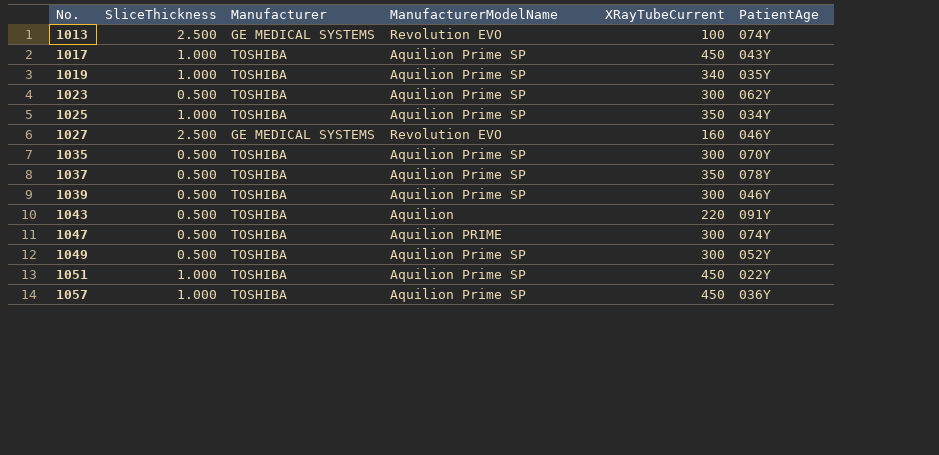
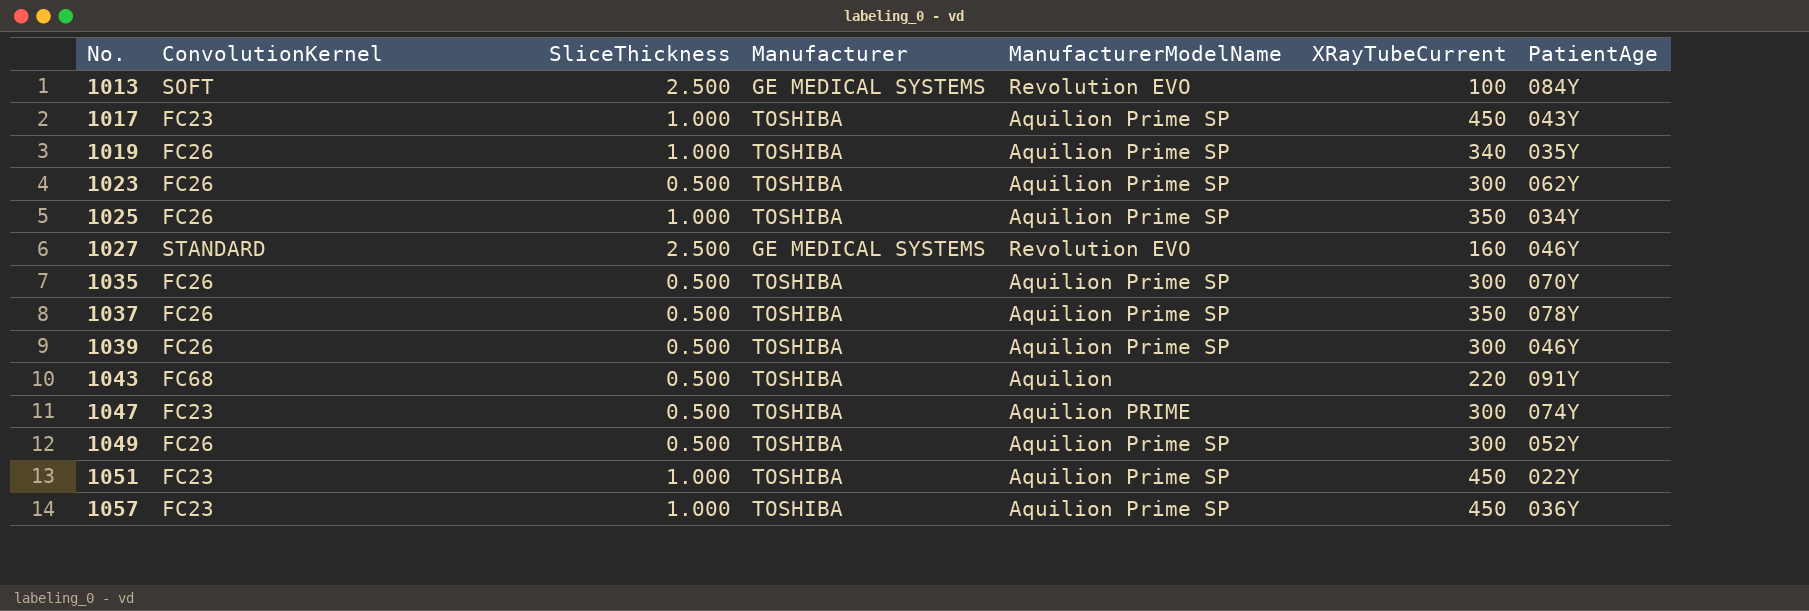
column ConvolutionKernel | position: none -> 2
1013 | PatientAge: 074Y -> 084Y

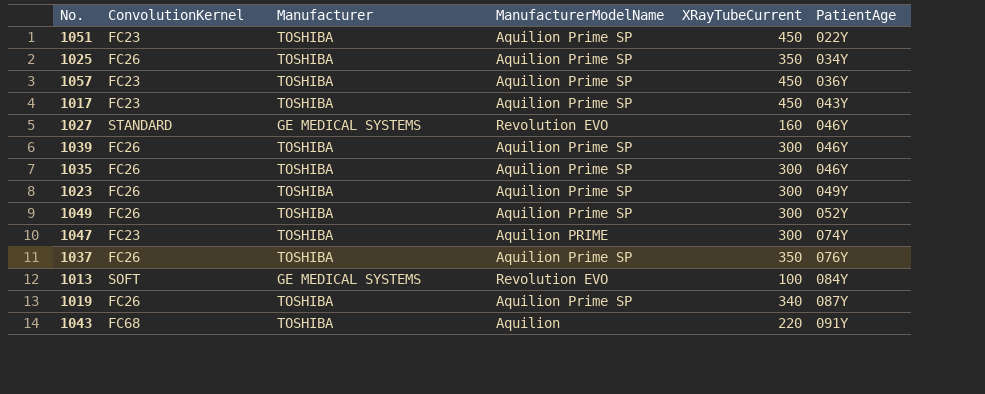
row order: No. ascending -> PatientAge ascending
column SliceThickness | position: 3 -> none
1035 | PatientAge: 070Y -> 046Y
1023 | PatientAge: 062Y -> 049Y
1037 | PatientAge: 078Y -> 076Y
1019 | PatientAge: 035Y -> 087Y

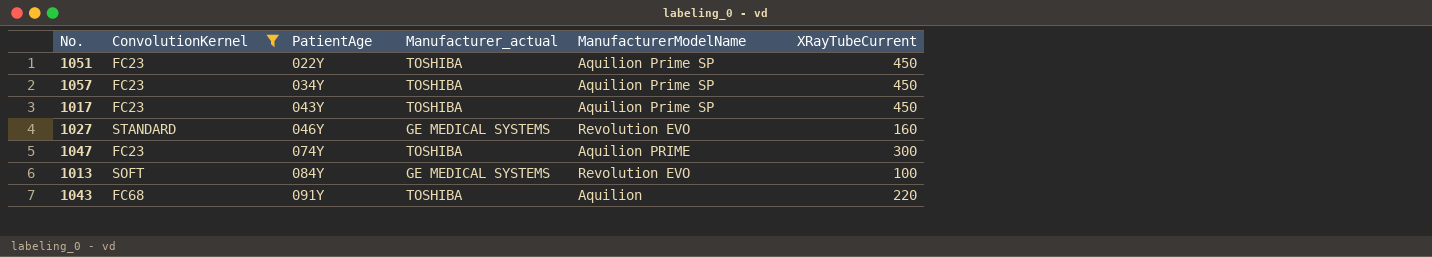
filter: none -> ConvolutionKernel != FC26
column PatientAge | position: 6 -> 3
column name: Manufacturer -> Manufacturer_actual
1057 | PatientAge: 036Y -> 034Y

